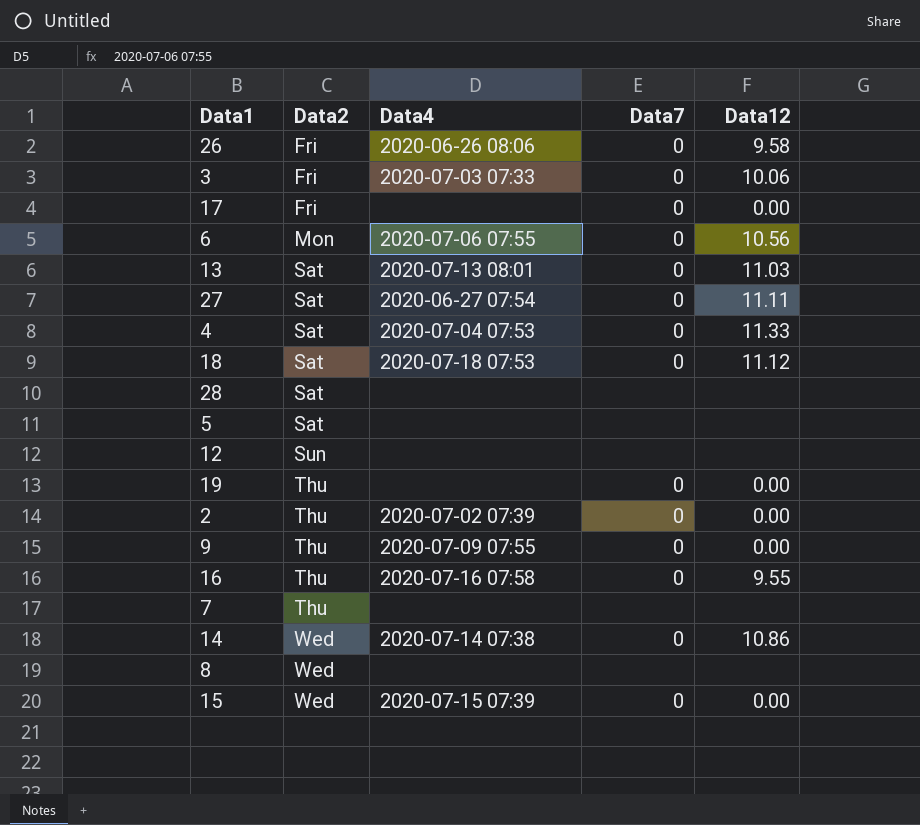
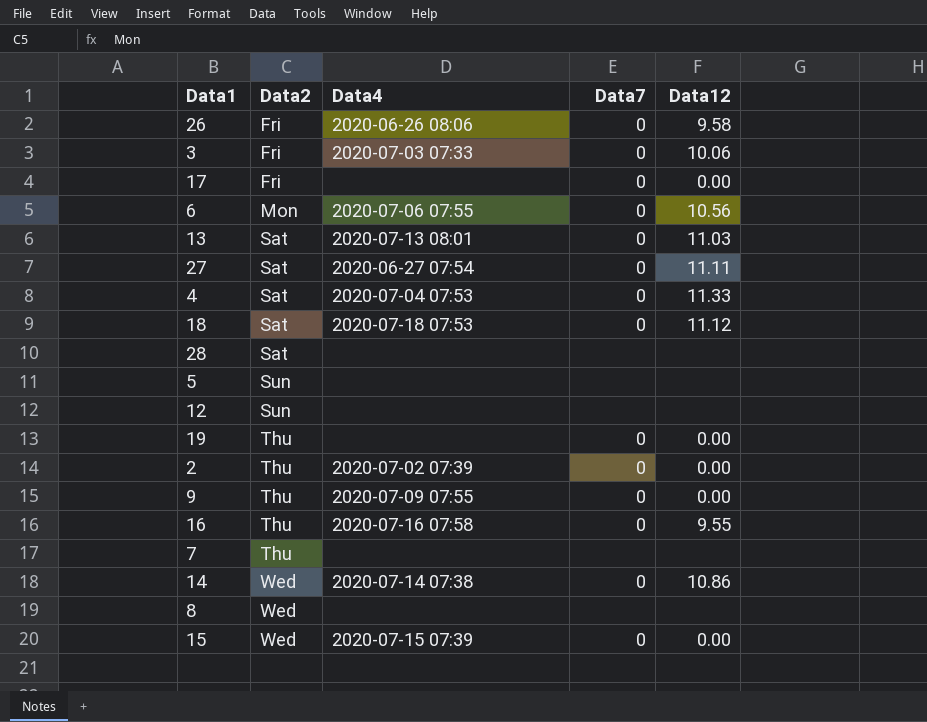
5 | Data2: Sat -> Sun

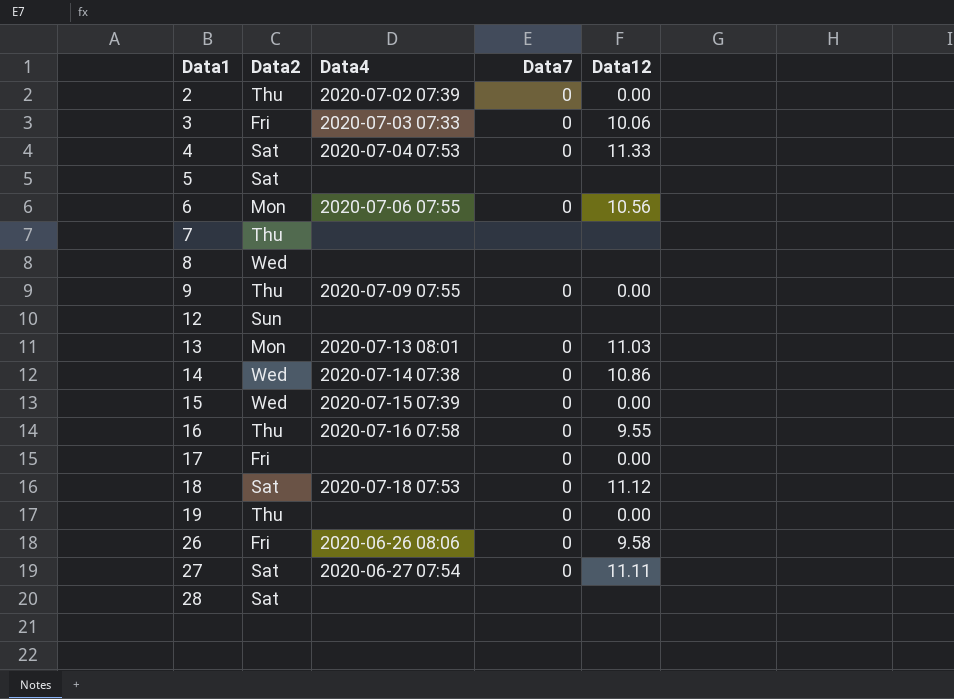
row order: Data2 ascending -> Data1 ascending
5 | Data2: Sun -> Sat
13 | Data2: Sat -> Mon

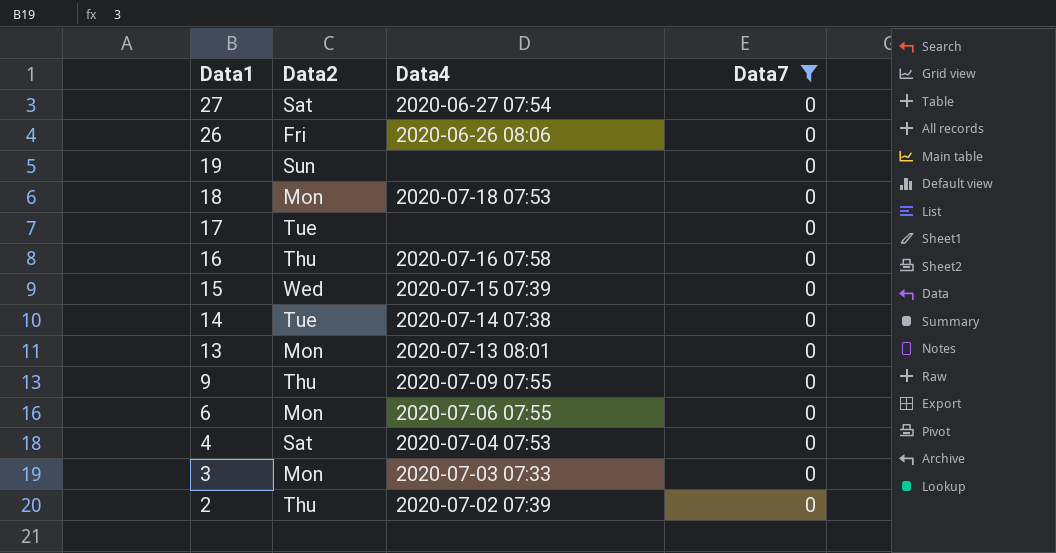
filter: none -> Data7 = 0
row order: Data1 ascending -> Data1 descending
column Data12 | position: 5 -> none
19 | Data2: Thu -> Sun
18 | Data2: Sat -> Mon
17 | Data2: Fri -> Tue
14 | Data2: Wed -> Tue
3 | Data2: Fri -> Mon

